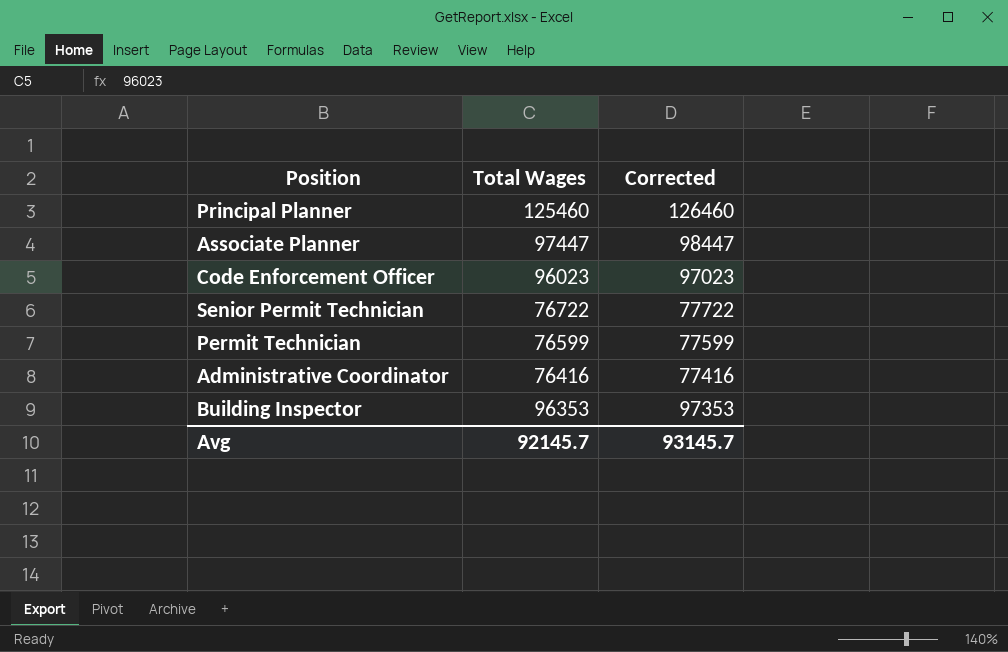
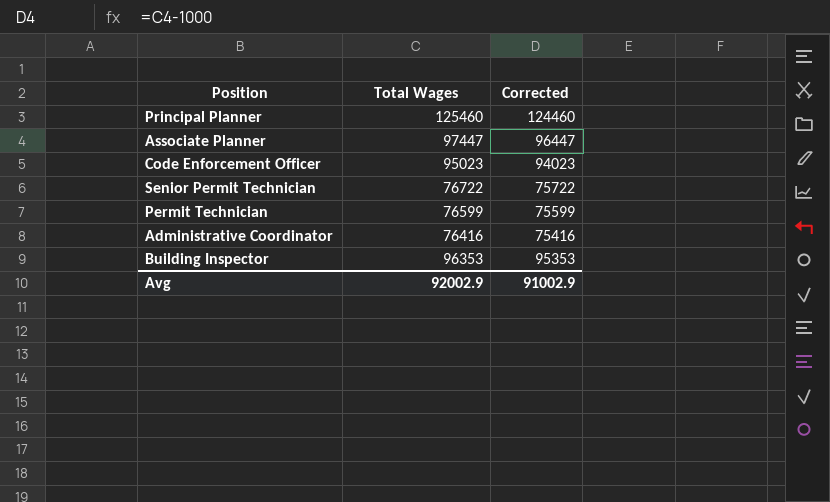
column Corrected | formula: [Total Wages] + 1000 -> [Total Wages] - 1000
Code Enforcement Officer | Total Wages: 96023 -> 95023
Avg | Total Wages: 92145.7 -> 92002.9
Avg | Corrected: 93145.7 -> 91002.9

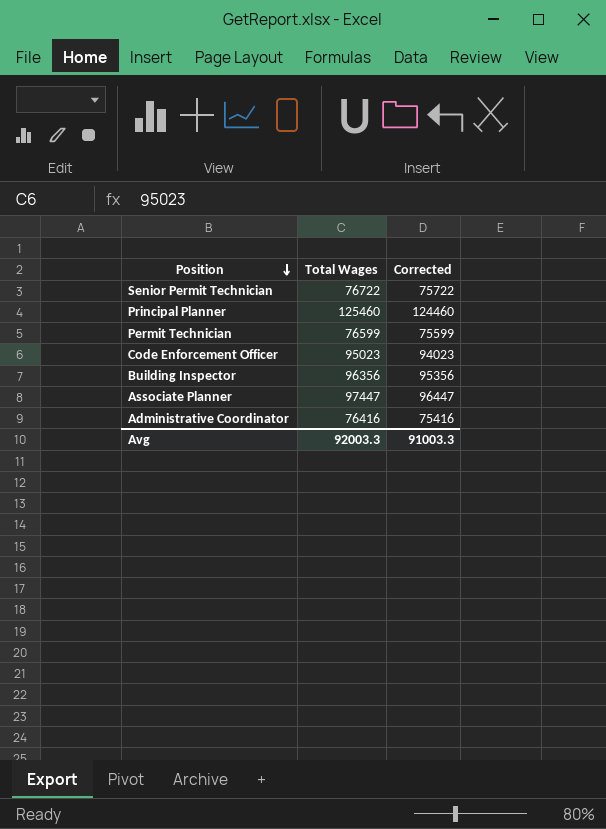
row order: none -> Position descending
Building Inspector | Total Wages: 96353 -> 96356
Building Inspector | Corrected: 95353 -> 95356
Avg | Total Wages: 92002.9 -> 92003.3
Avg | Corrected: 91002.9 -> 91003.3

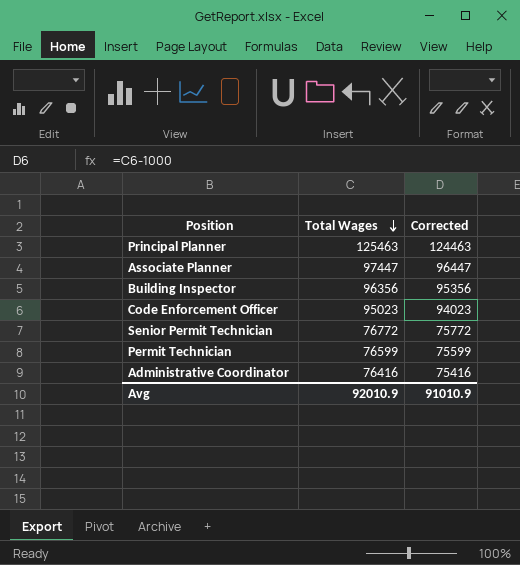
row order: Position descending -> Total Wages descending
Principal Planner | Total Wages: 125460 -> 125463
Principal Planner | Corrected: 124460 -> 124463
Senior Permit Technician | Total Wages: 76722 -> 76772
Senior Permit Technician | Corrected: 75722 -> 75772
Avg | Total Wages: 92003.3 -> 92010.9
Avg | Corrected: 91003.3 -> 91010.9

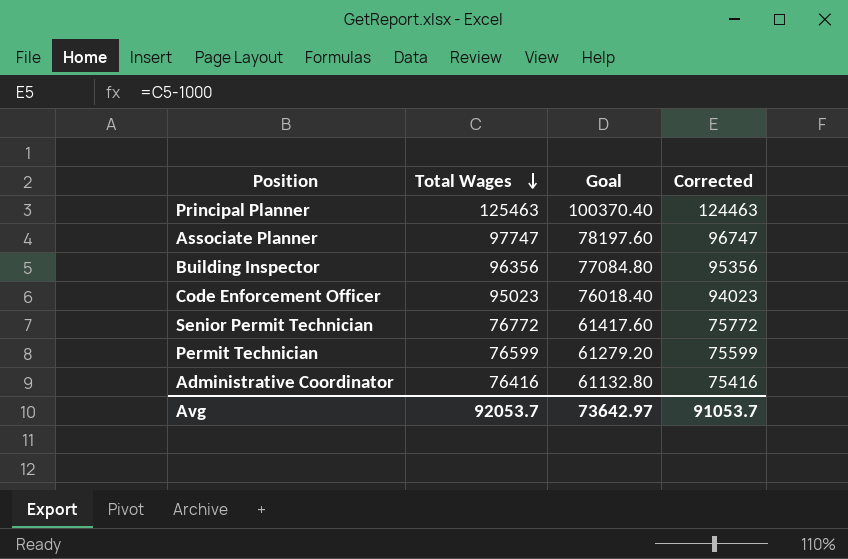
column Goal | formula: none -> [Total Wages] * 0.8
Associate Planner | Total Wages: 97447 -> 97747
Associate Planner | Corrected: 96447 -> 96747
Avg | Total Wages: 92010.9 -> 92053.7
Avg | Corrected: 91010.9 -> 91053.7

